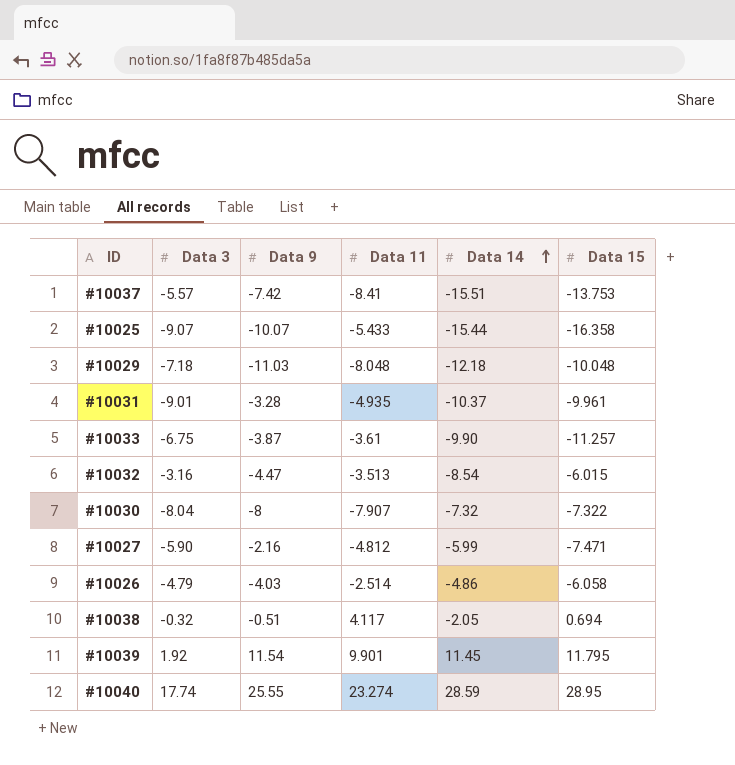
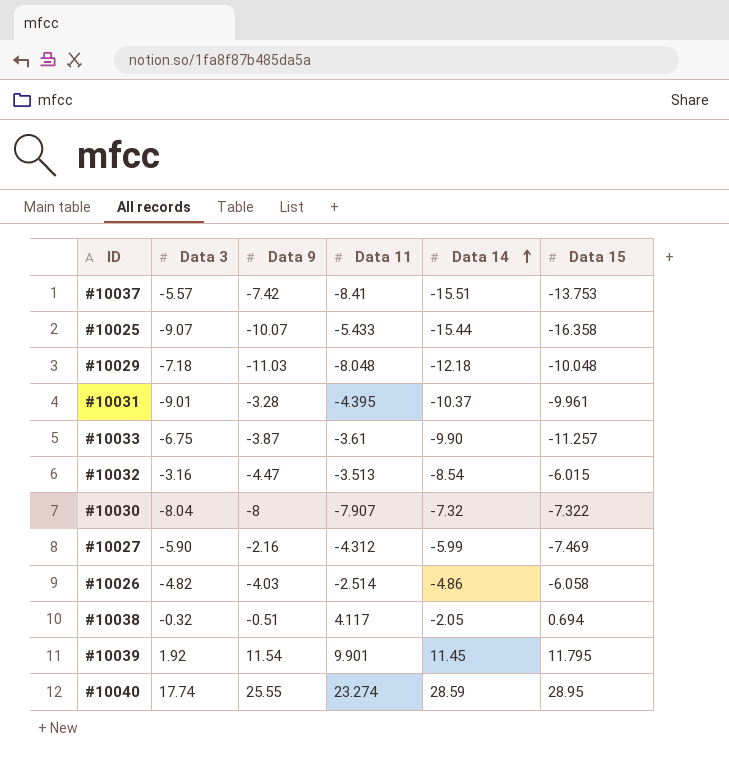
#10031 | Data 11: -4.935 -> -4.395
#10027 | Data 11: -4.812 -> -4.312
#10027 | Data 15: -7.471 -> -7.469
#10026 | Data 3: -4.79 -> -4.82

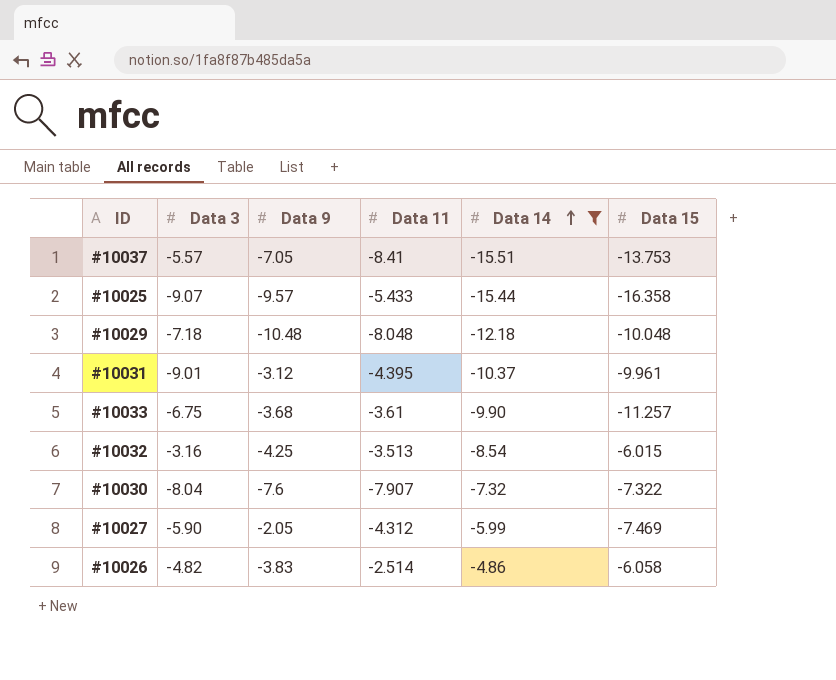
filter: none -> Data 14 <= -4.86
#10037 | Data 9: -7.42 -> -7.05
#10025 | Data 9: -10.07 -> -9.57
#10029 | Data 9: -11.03 -> -10.48
#10031 | Data 9: -3.28 -> -3.12
#10033 | Data 9: -3.87 -> -3.68
#10032 | Data 9: -4.47 -> -4.25
#10030 | Data 9: -8 -> -7.6
#10027 | Data 9: -2.16 -> -2.05
#10026 | Data 9: -4.03 -> -3.83

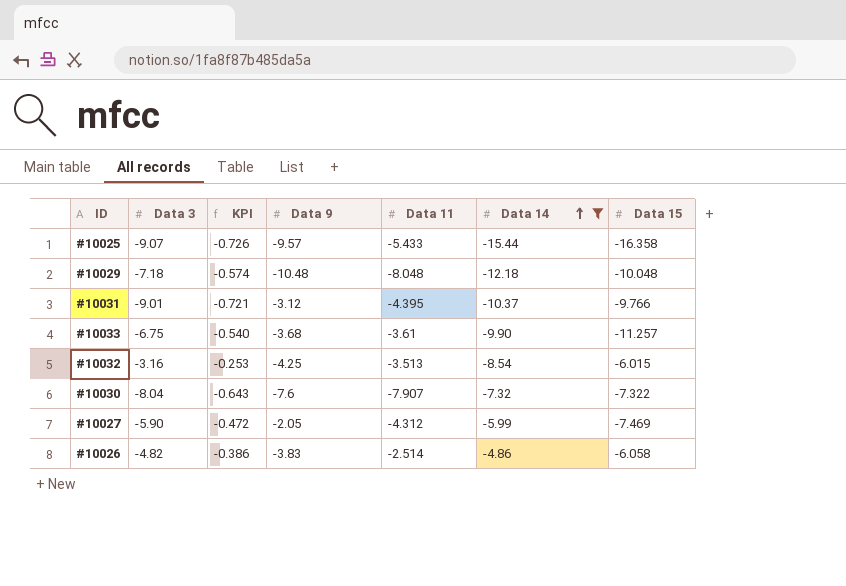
column KPI | formula: none -> [Data 3] * 0.08
row #10037: -5.57 | -7.05 | -8.41 | -15.51 | -13.753 -> none
#10031 | Data 15: -9.961 -> -9.766

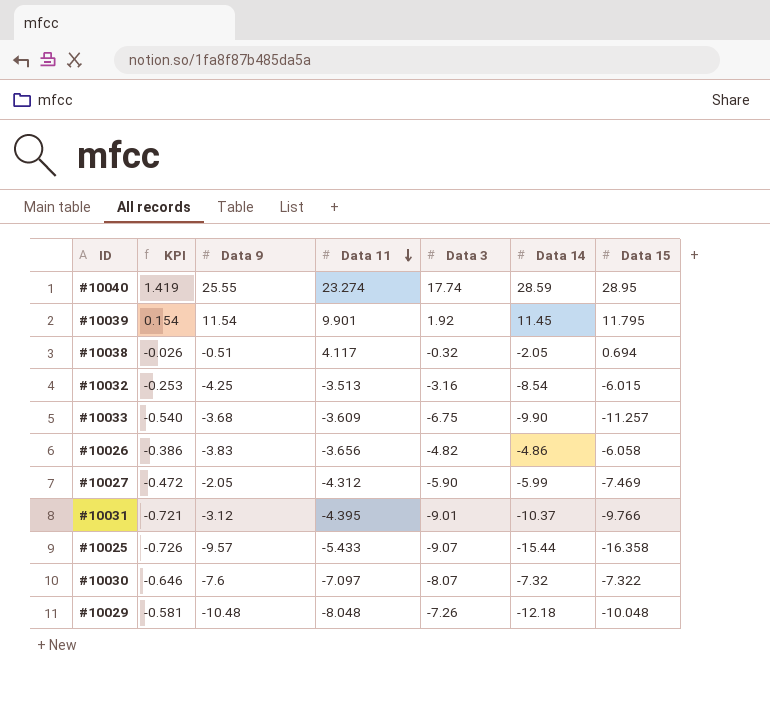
filter: Data 14 <= -4.86 -> none
row order: Data 14 ascending -> Data 11 descending
column Data 3 | position: 2 -> 5
#10033 | Data 11: -3.61 -> -3.609
#10026 | Data 11: -2.514 -> -3.656
#10030 | KPI: -0.643 -> -0.646
#10030 | Data 11: -7.907 -> -7.097
#10030 | Data 3: -8.04 -> -8.07
#10029 | KPI: -0.574 -> -0.581
#10029 | Data 3: -7.18 -> -7.26

